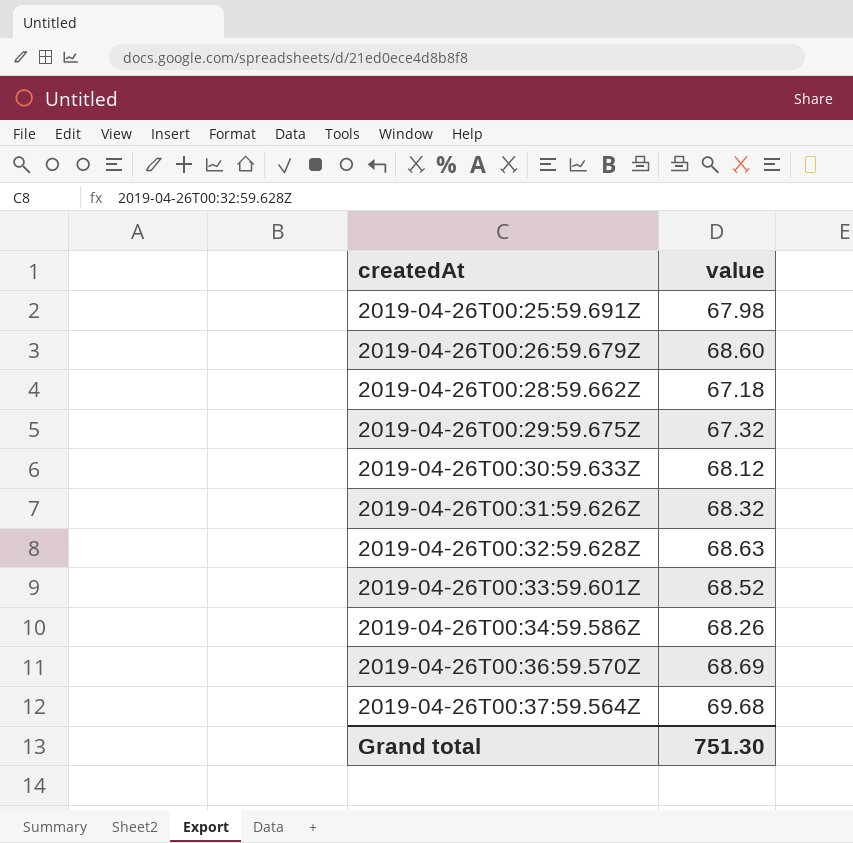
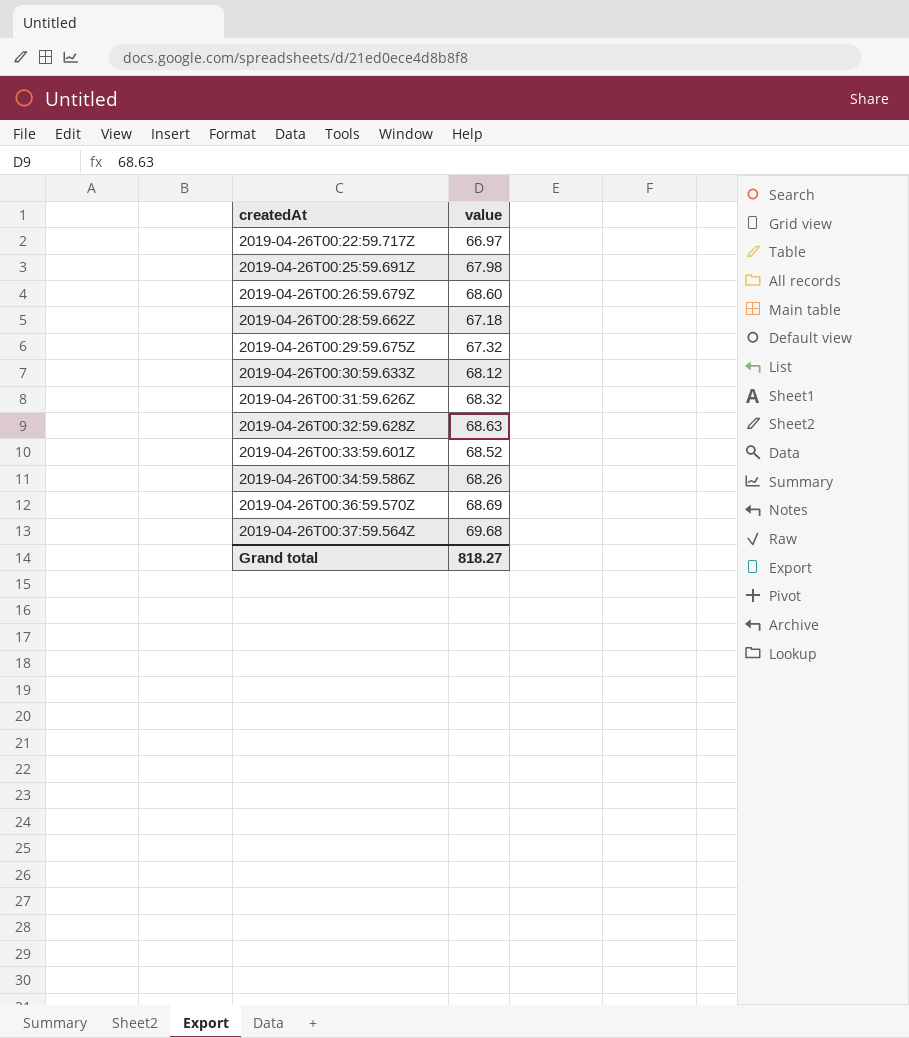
row 2019-04-26T00:22:59.717Z: none -> 66.97
Grand total | value: 751.30 -> 818.27

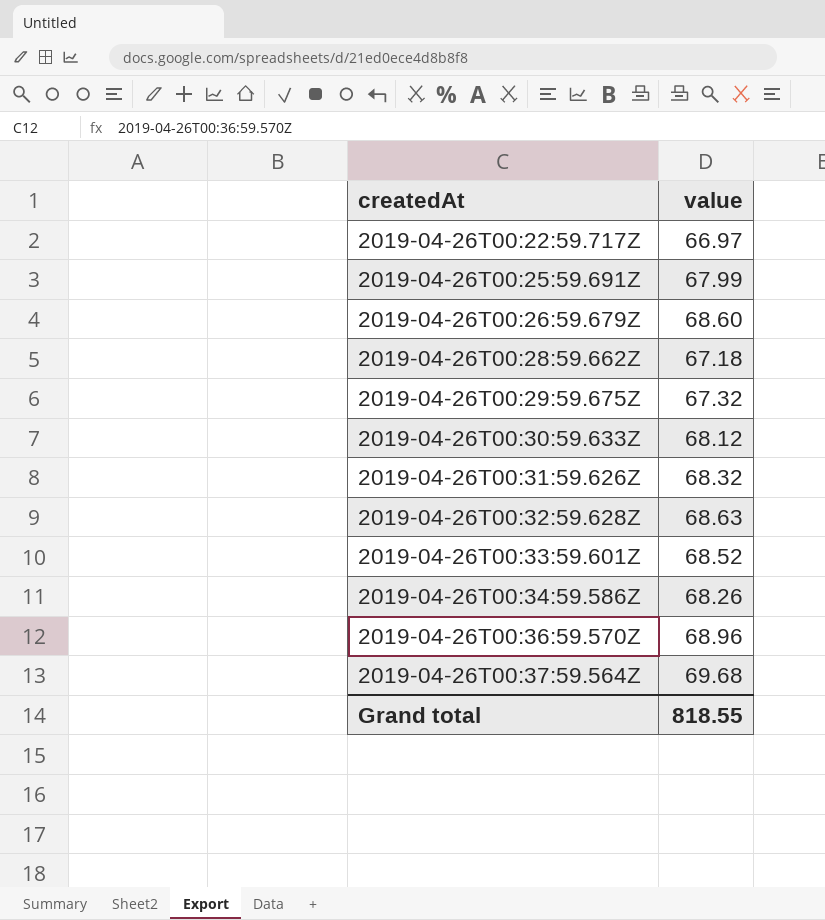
2019-04-26T00:25:59.691Z | value: 67.98 -> 67.99
2019-04-26T00:36:59.570Z | value: 68.69 -> 68.96
Grand total | value: 818.27 -> 818.55

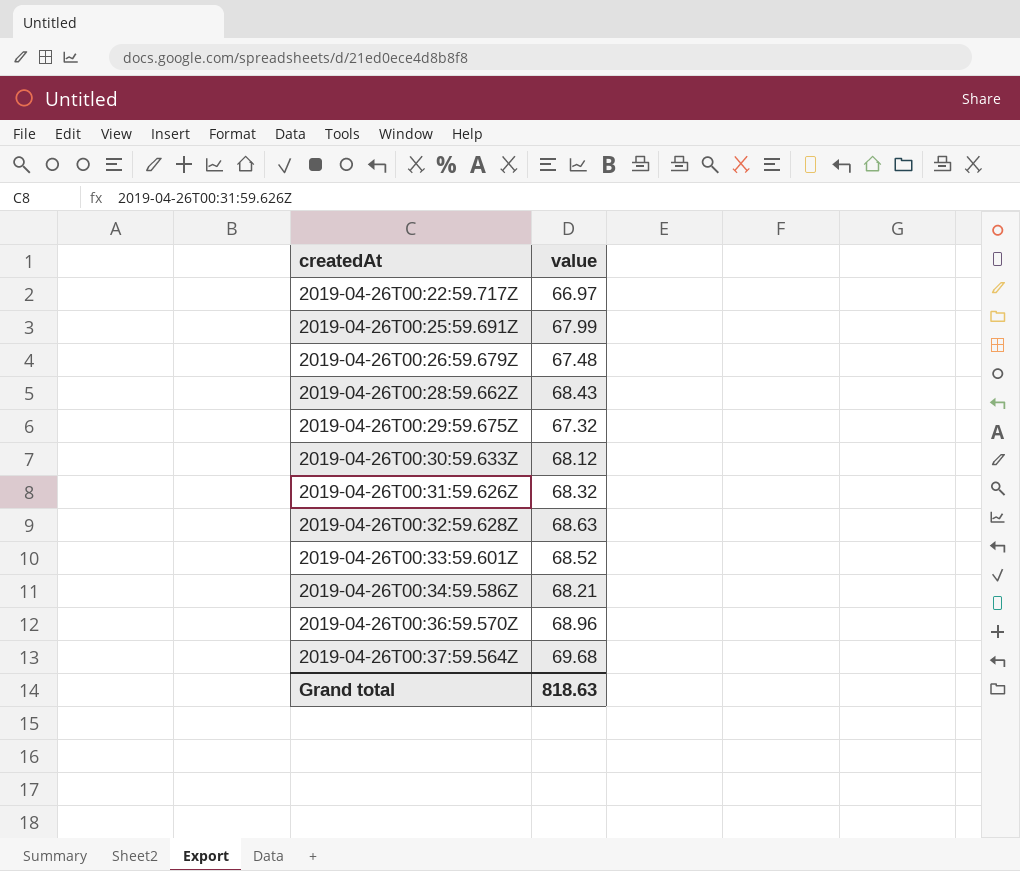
2019-04-26T00:26:59.679Z | value: 68.60 -> 67.48
2019-04-26T00:28:59.662Z | value: 67.18 -> 68.43
2019-04-26T00:34:59.586Z | value: 68.26 -> 68.21
Grand total | value: 818.55 -> 818.63

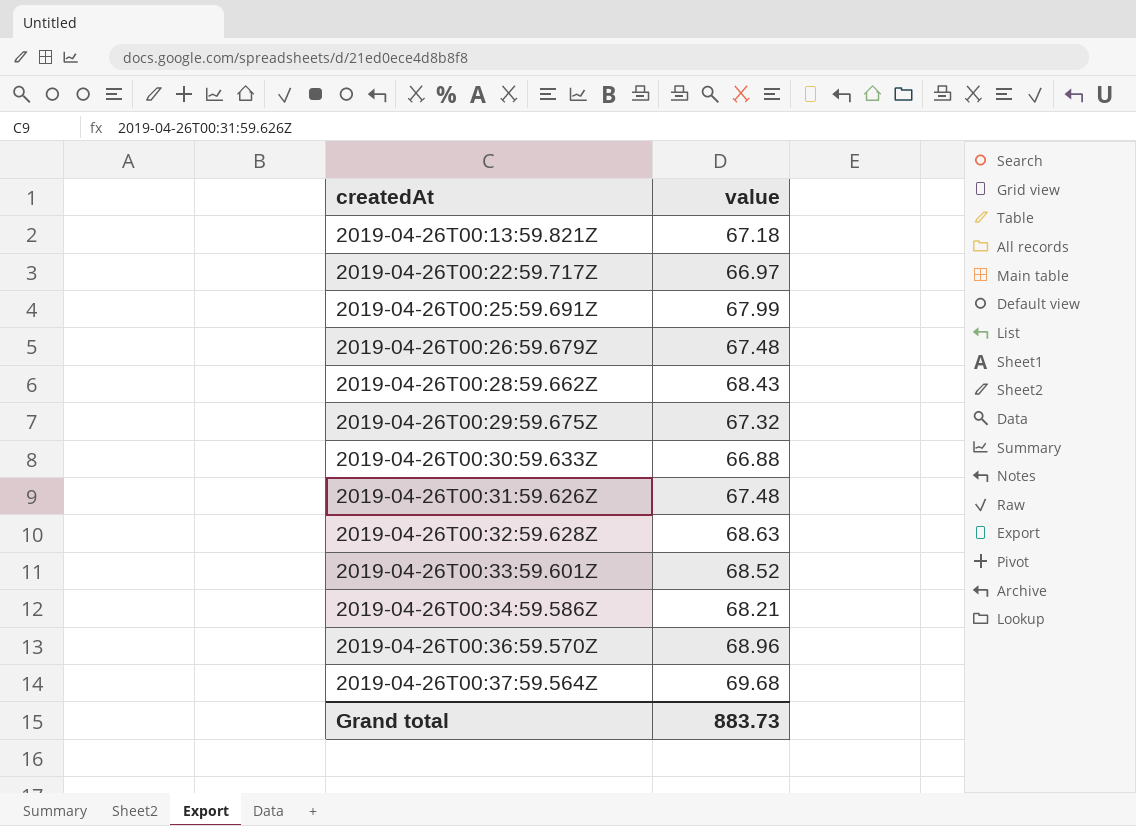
row 2019-04-26T00:13:59.821Z: none -> 67.18
2019-04-26T00:30:59.633Z | value: 68.12 -> 66.88
2019-04-26T00:31:59.626Z | value: 68.32 -> 67.48
Grand total | value: 818.63 -> 883.73

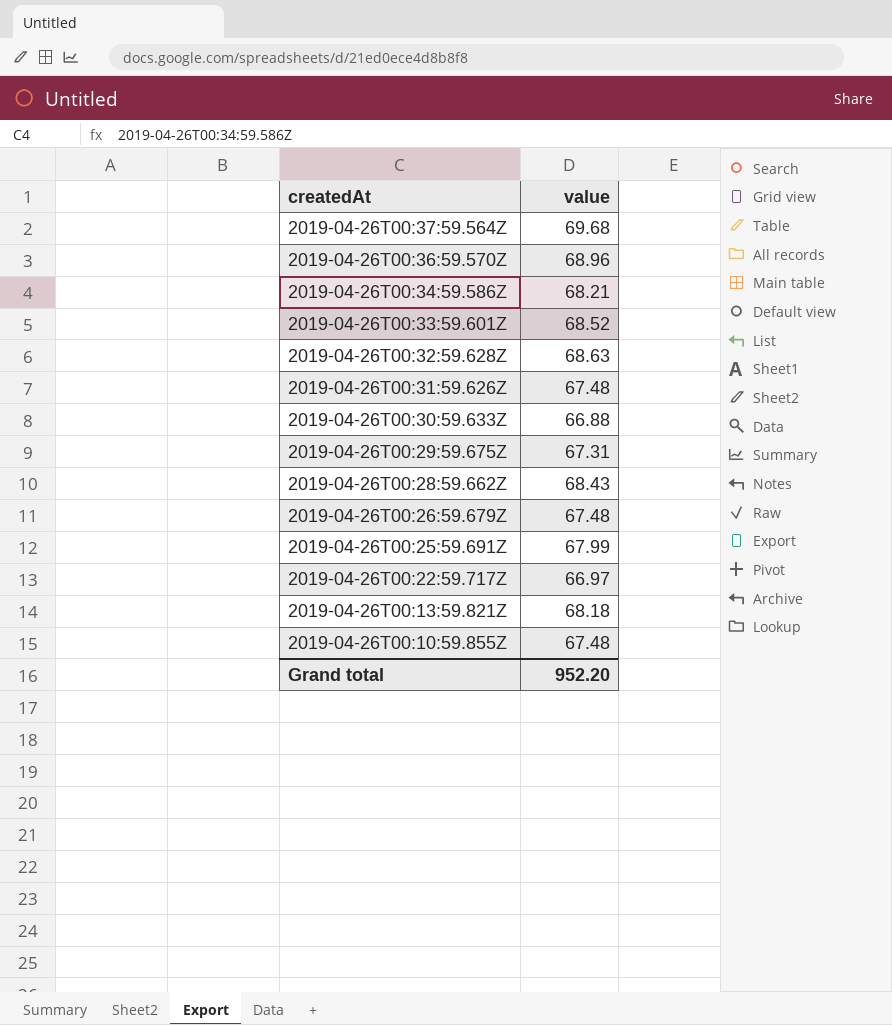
row order: createdAt ascending -> createdAt descending
2019-04-26T00:29:59.675Z | value: 67.32 -> 67.31
2019-04-26T00:13:59.821Z | value: 67.18 -> 68.18
row 2019-04-26T00:10:59.855Z: none -> 67.48
Grand total | value: 883.73 -> 952.20

